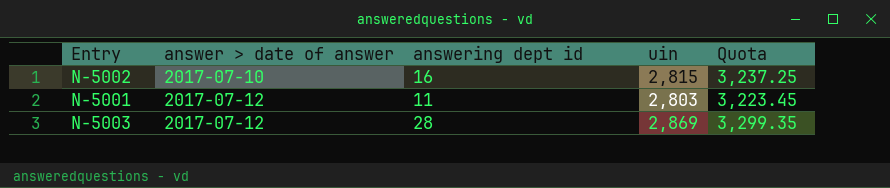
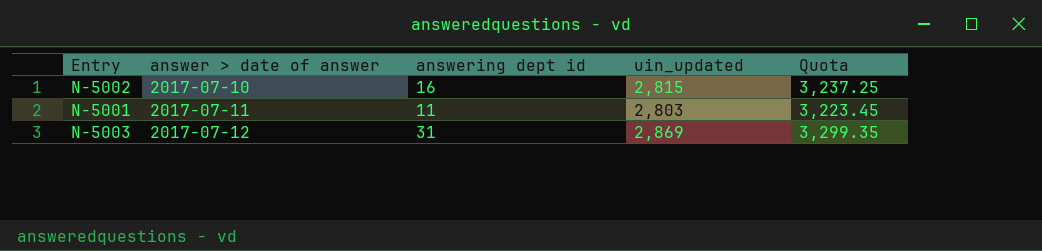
column name: uin -> uin_updated
N-5001 | answer > date of answer: 2017-07-12 -> 2017-07-11
N-5003 | answering dept id: 28 -> 31

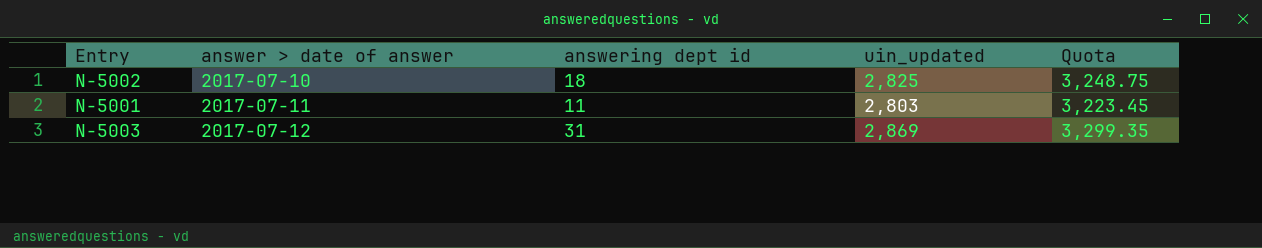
N-5002 | answering dept id: 16 -> 18
N-5002 | uin_updated: 2,815 -> 2,825
N-5002 | Quota: 3,237.25 -> 3,248.75

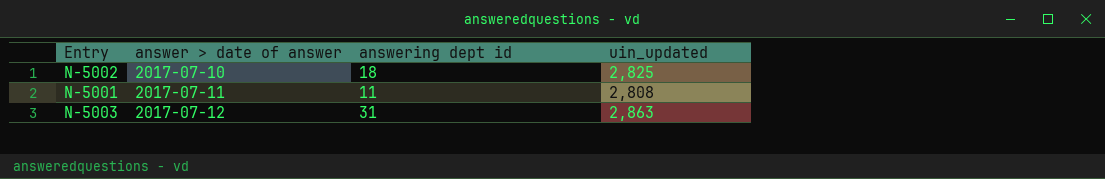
column Quota | formula: [uin_updated] * 1.15 -> none
N-5001 | uin_updated: 2,803 -> 2,808
N-5003 | uin_updated: 2,869 -> 2,863

